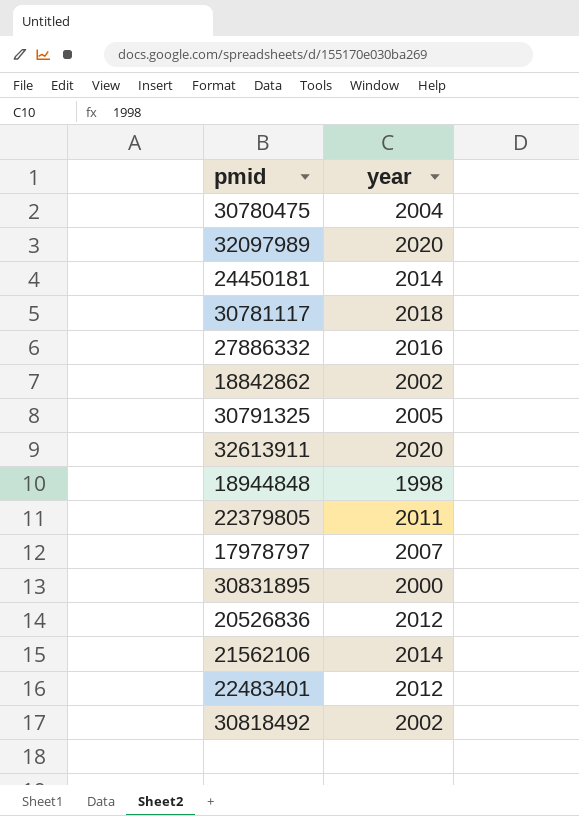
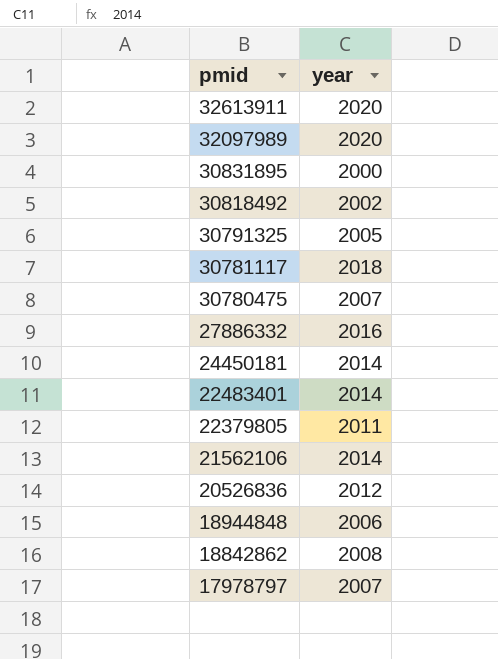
row order: none -> pmid descending
30780475 | year: 2004 -> 2007
22483401 | year: 2012 -> 2014
18944848 | year: 1998 -> 2006
18842862 | year: 2002 -> 2008

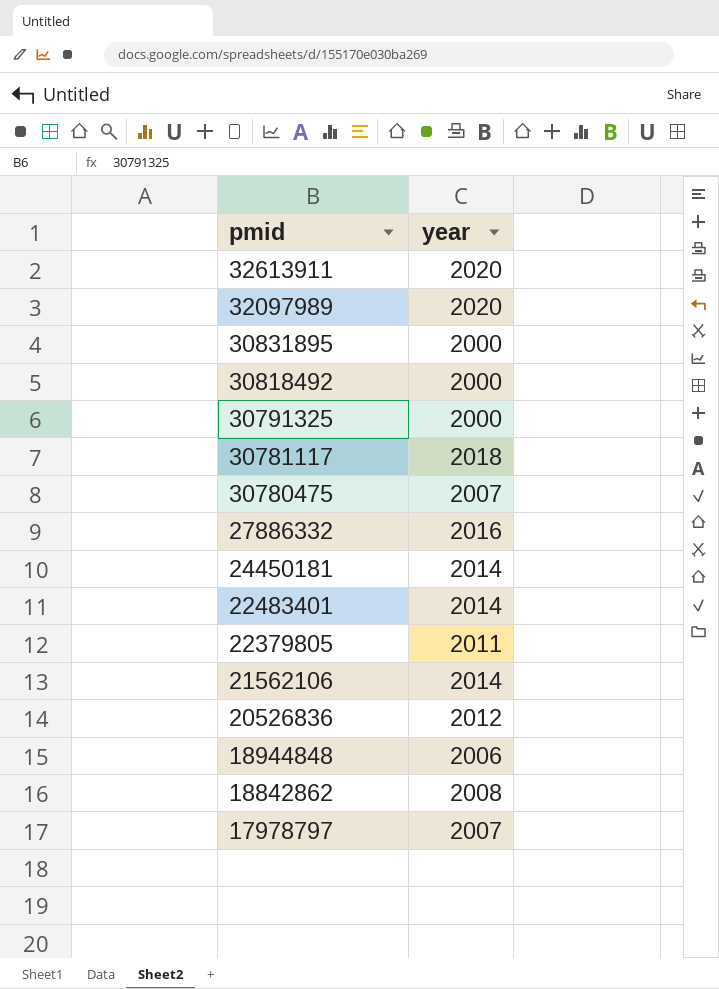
30818492 | year: 2002 -> 2000
30791325 | year: 2005 -> 2000

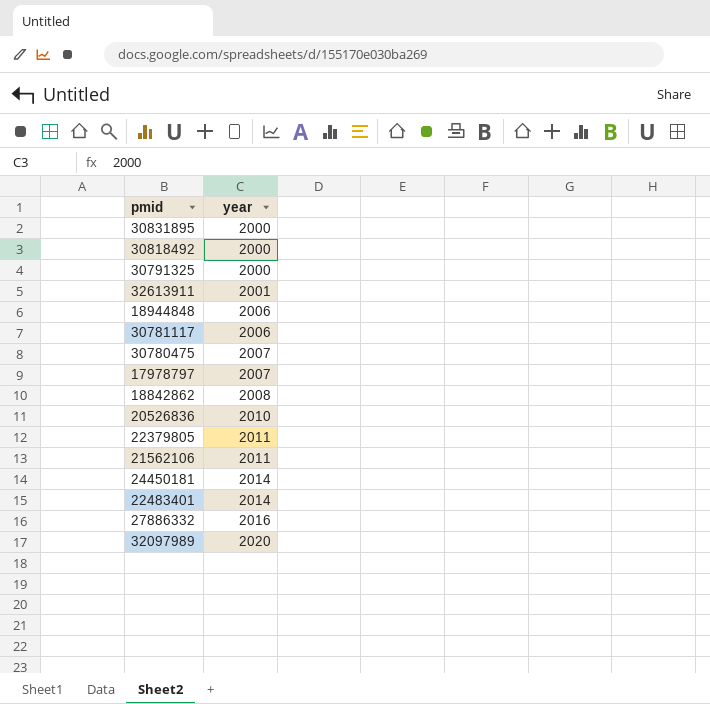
row order: pmid descending -> year ascending
32613911 | year: 2020 -> 2001
30781117 | year: 2018 -> 2006
20526836 | year: 2012 -> 2010
21562106 | year: 2014 -> 2011

